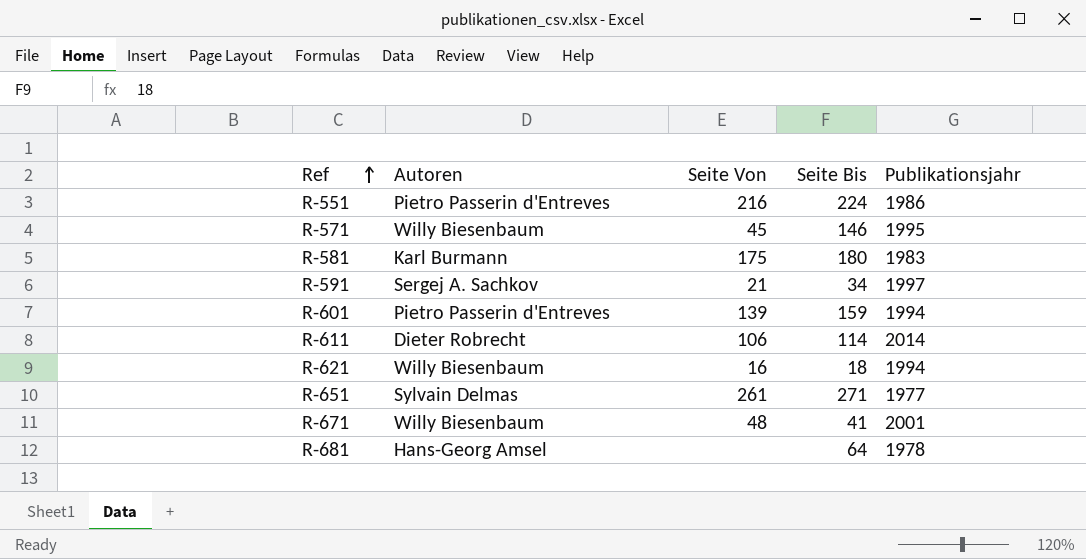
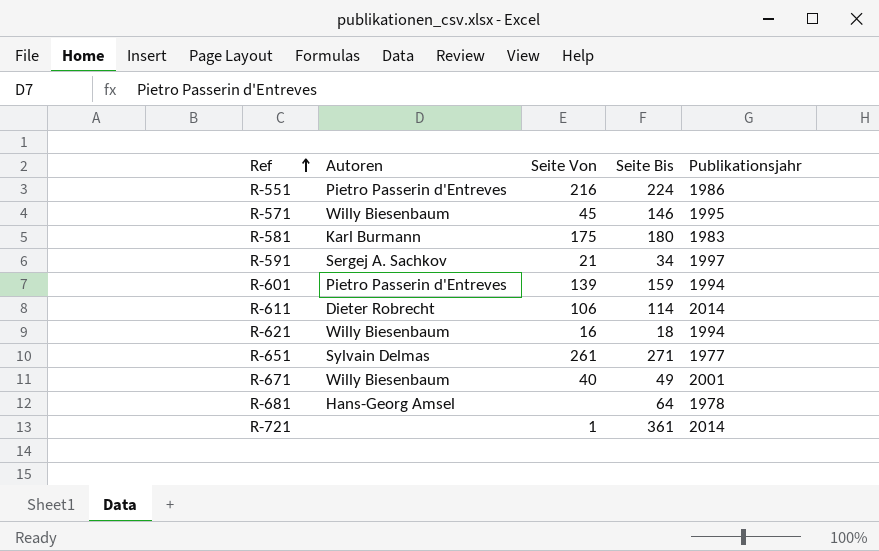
R-671 | Seite Von: 48 -> 40
R-671 | Seite Bis: 41 -> 49
row R-721: none -> none | 1 | 361 | 2014

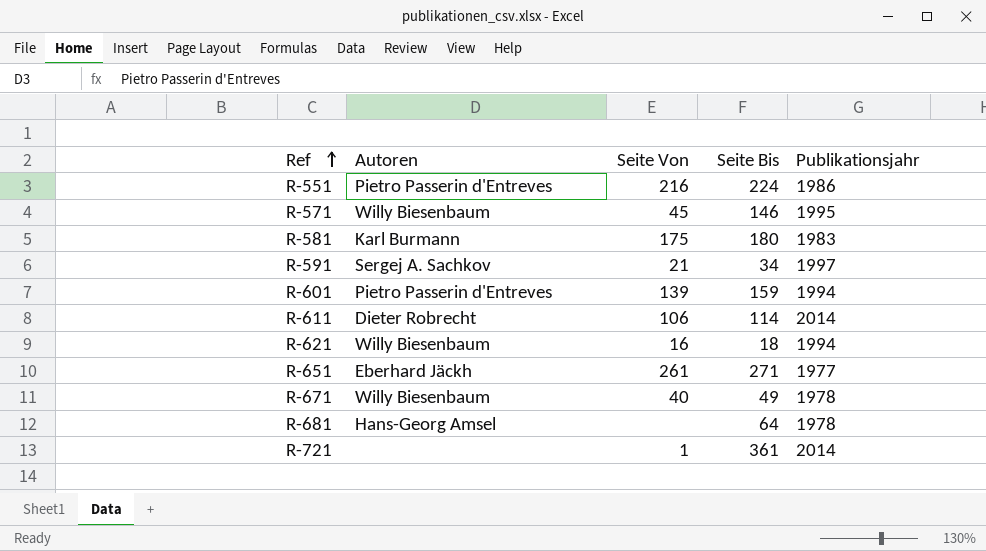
R-651 | Autoren: Sylvain Delmas -> Eberhard Jäckh
R-671 | Publikationsjahr: 2001 -> 1978

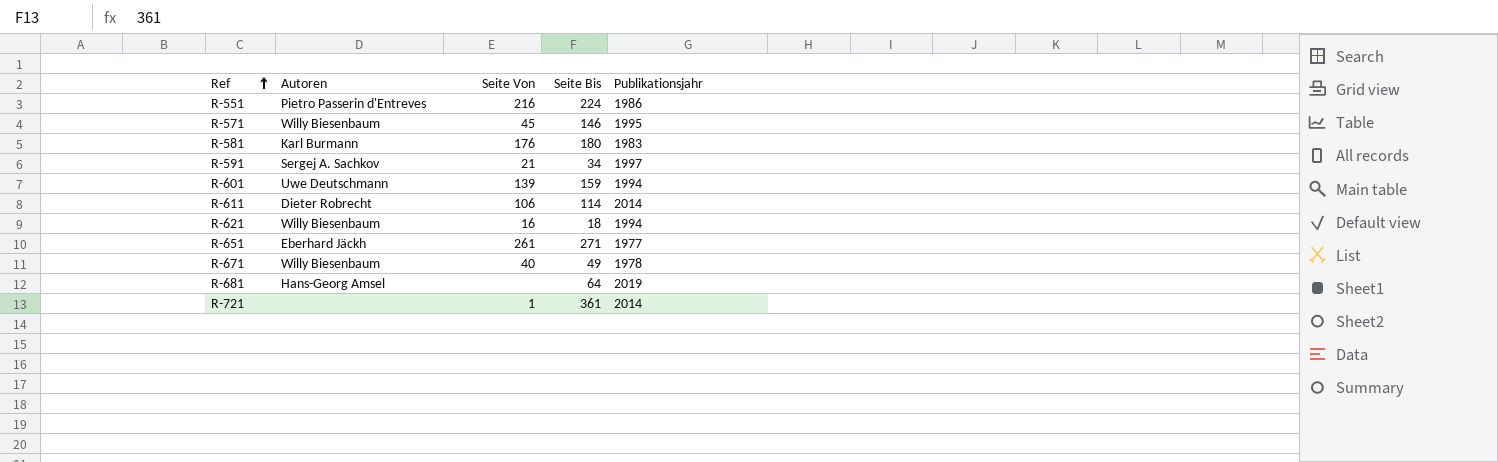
R-581 | Seite Von: 175 -> 176
R-601 | Autoren: Pietro Passerin d'Entreves -> Uwe Deutschmann
R-681 | Publikationsjahr: 1978 -> 2019

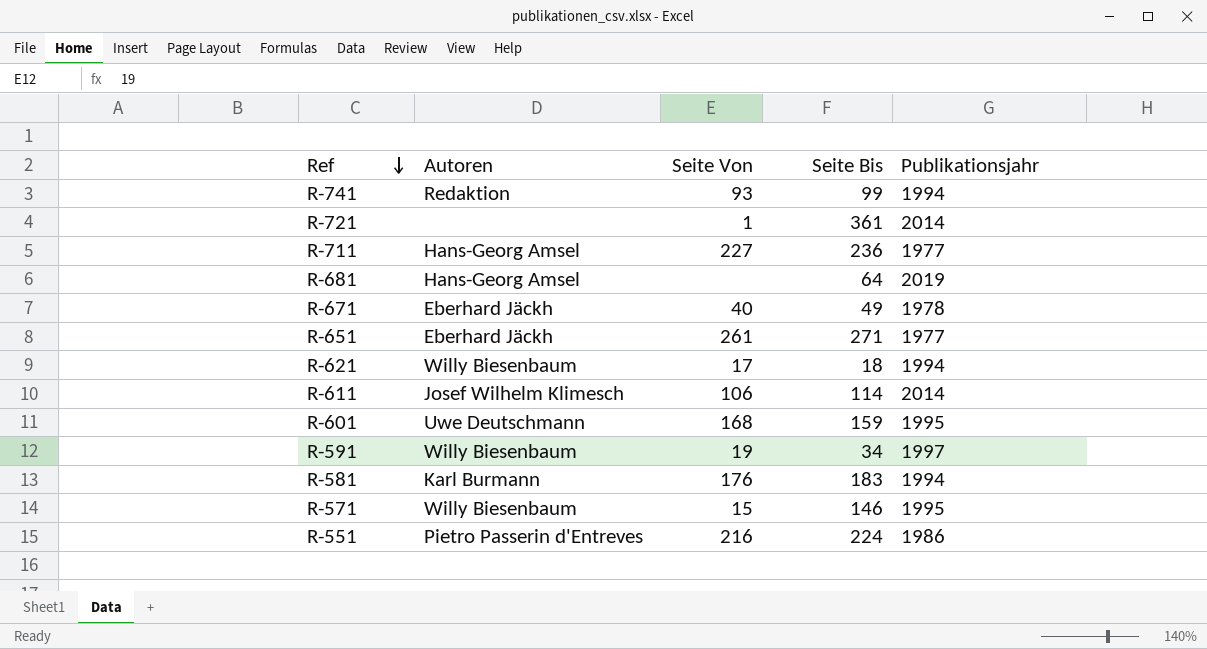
row order: Ref ascending -> Ref descending
row R-741: none -> Redaktion | 93 | 99 | 1994
row R-711: none -> Hans-Georg Amsel | 227 | 236 | 1977
R-671 | Autoren: Willy Biesenbaum -> Eberhard Jäckh
R-621 | Seite Von: 16 -> 17
R-611 | Autoren: Dieter Robrecht -> Josef Wilhelm Klimesch
R-601 | Seite Von: 139 -> 168
R-601 | Publikationsjahr: 1994 -> 1995
R-591 | Autoren: Sergej A. Sachkov -> Willy Biesenbaum
R-591 | Seite Von: 21 -> 19
R-581 | Seite Bis: 180 -> 183
R-581 | Publikationsjahr: 1983 -> 1994
R-571 | Seite Von: 45 -> 15

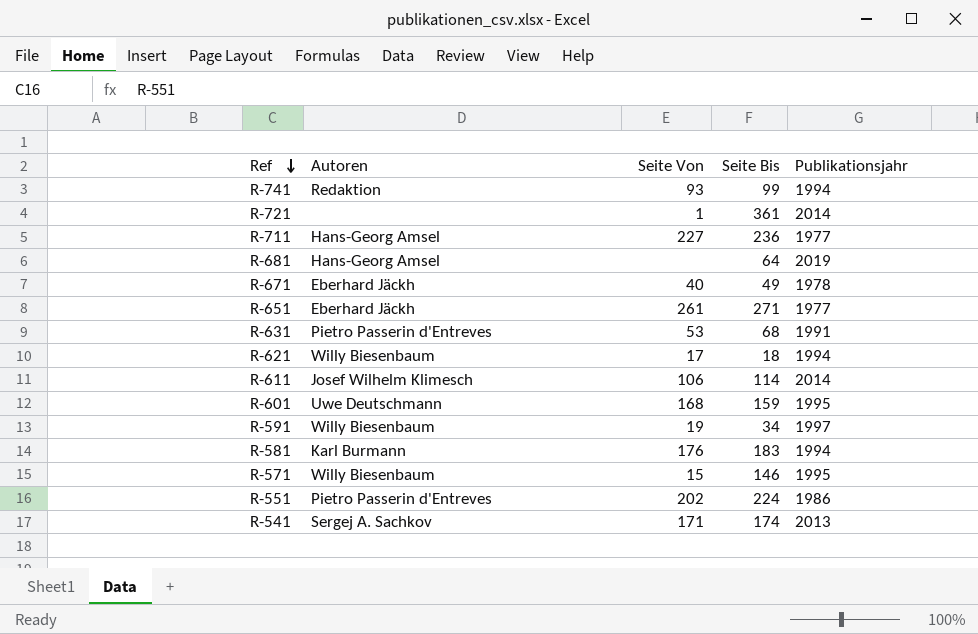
row R-631: none -> Pietro Passerin d'Entreves | 53 | 68 | 1991
R-551 | Seite Von: 216 -> 202
row R-541: none -> Sergej A. Sachkov | 171 | 174 | 2013

